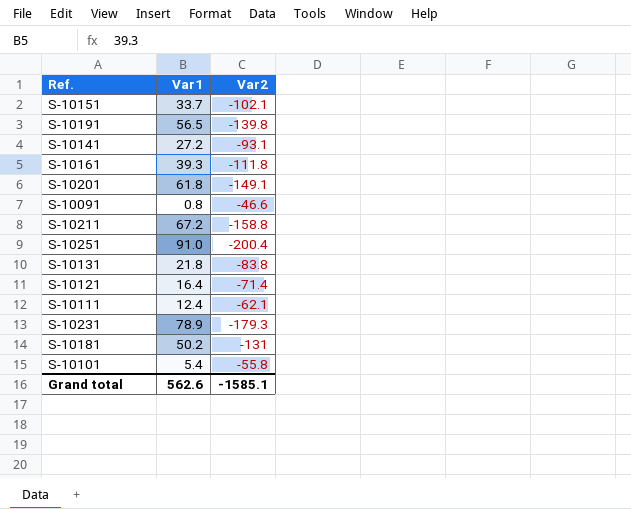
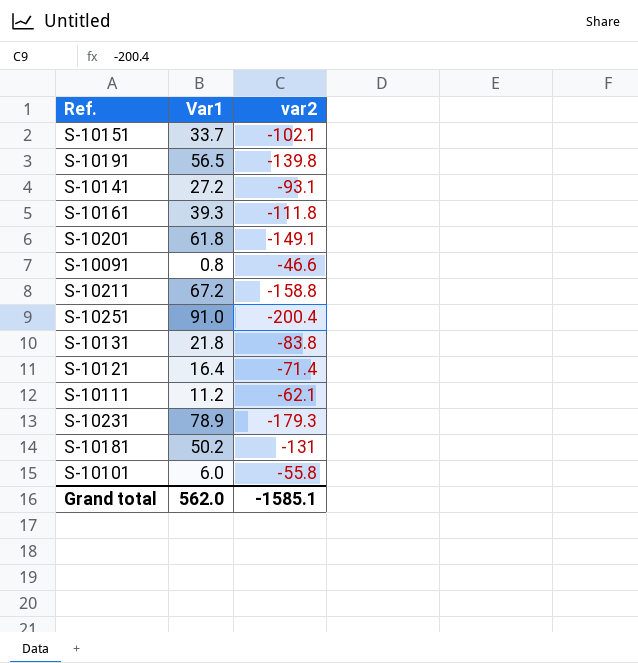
column name: Var2 -> var2
S-10111 | Var1: 12.4 -> 11.2
S-10101 | Var1: 5.4 -> 6.0
Grand total | Var1: 562.6 -> 562.0

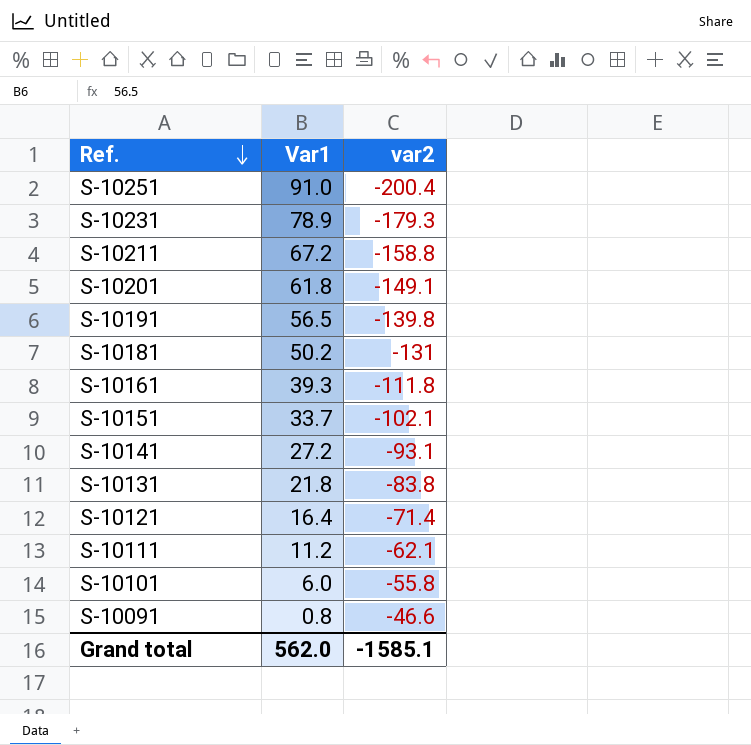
row order: none -> Ref. descending

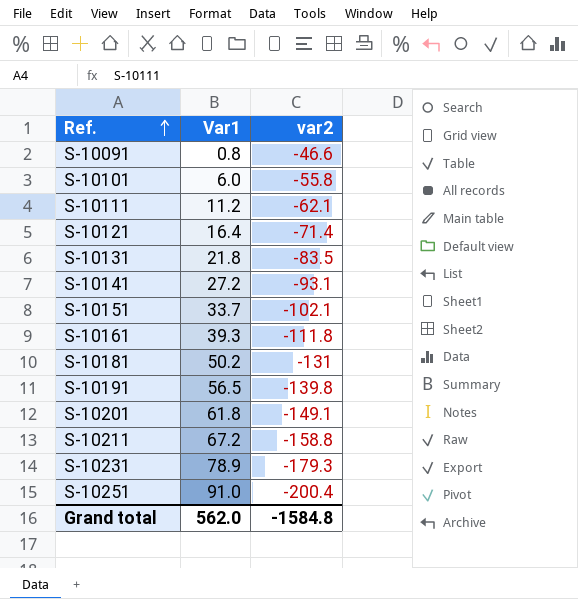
row order: Ref. descending -> Ref. ascending
S-10131 | var2: -83.8 -> -83.5
Grand total | var2: -1585.1 -> -1584.8

